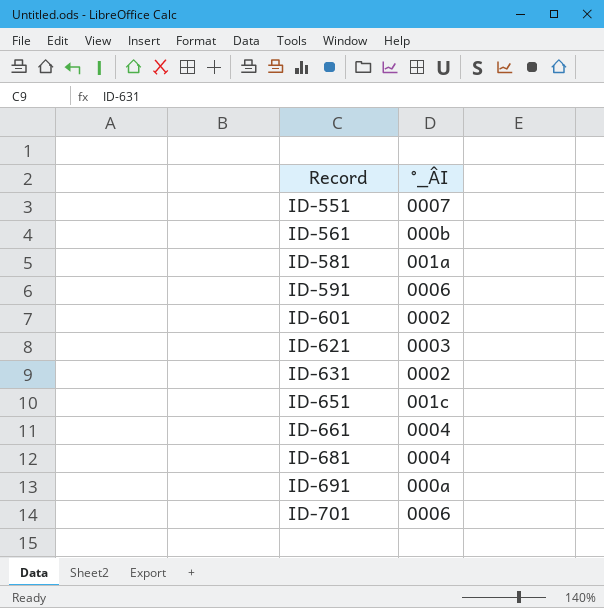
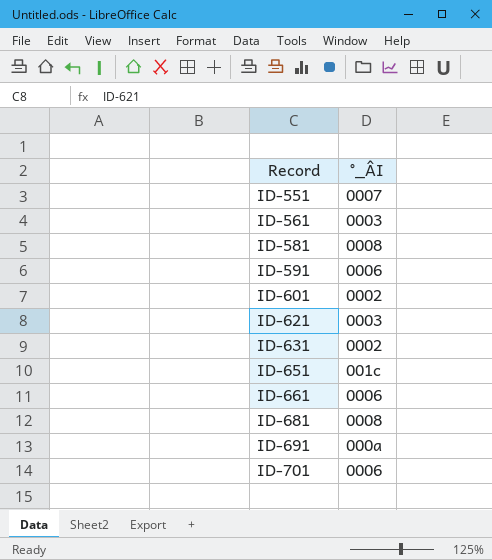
ID-561 | °_ÂI: 000b -> 0003
ID-581 | °_ÂI: 001a -> 0008
ID-661 | °_ÂI: 0004 -> 0006
ID-681 | °_ÂI: 0004 -> 0008

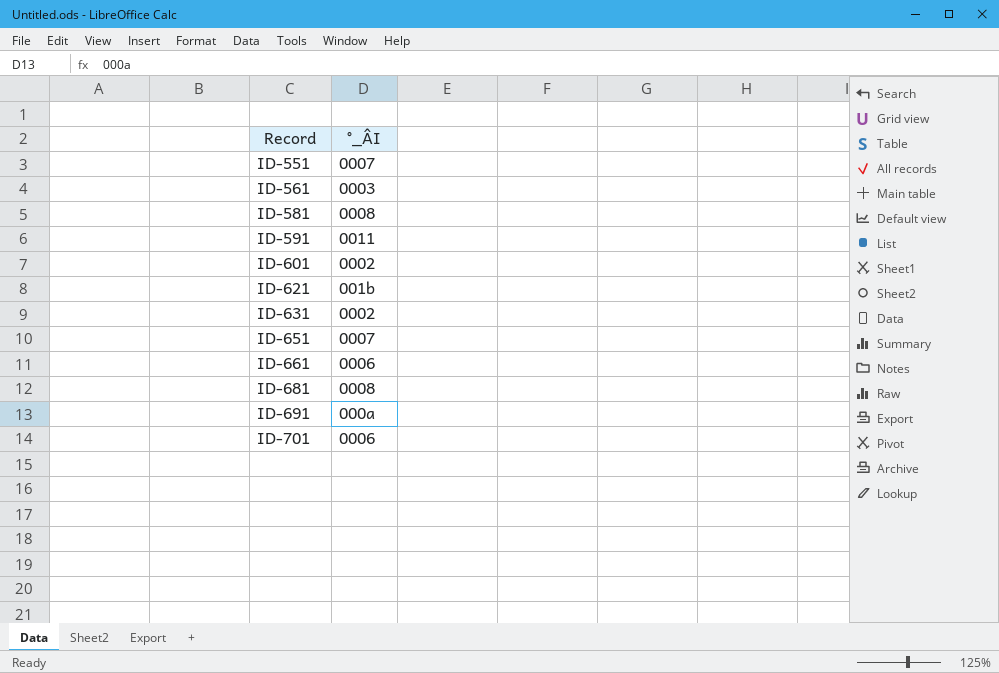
ID-591 | °_ÂI: 0006 -> 0011
ID-621 | °_ÂI: 0003 -> 001b
ID-651 | °_ÂI: 001c -> 0007

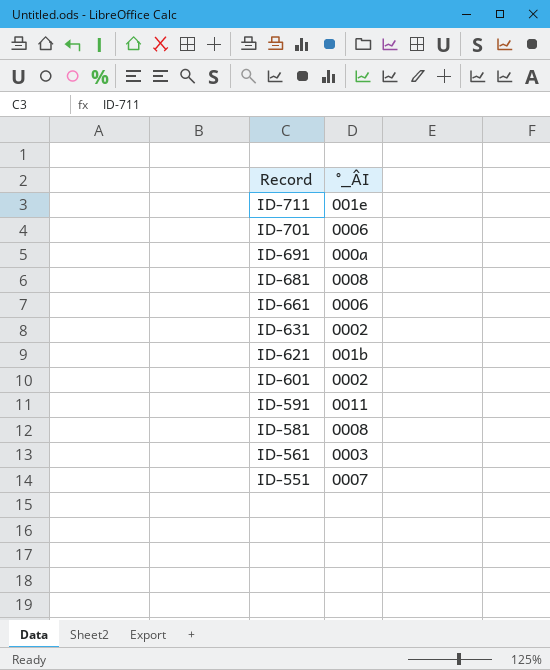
row order: Record ascending -> Record descending
row ID-651: 0007 -> none
row ID-711: none -> 001e

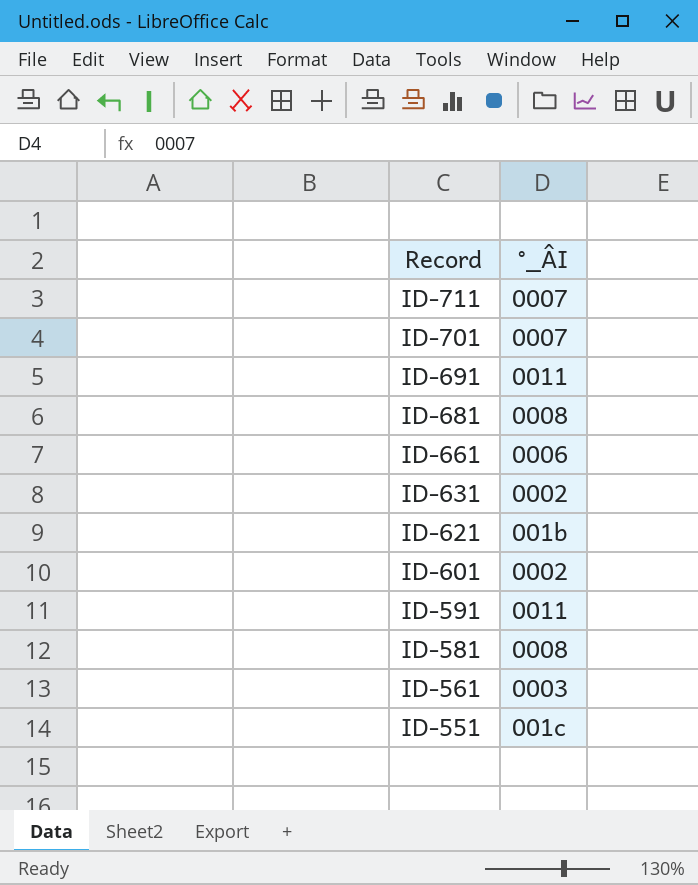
ID-711 | °_ÂI: 001e -> 0007
ID-701 | °_ÂI: 0006 -> 0007
ID-691 | °_ÂI: 000a -> 0011
ID-551 | °_ÂI: 0007 -> 001c

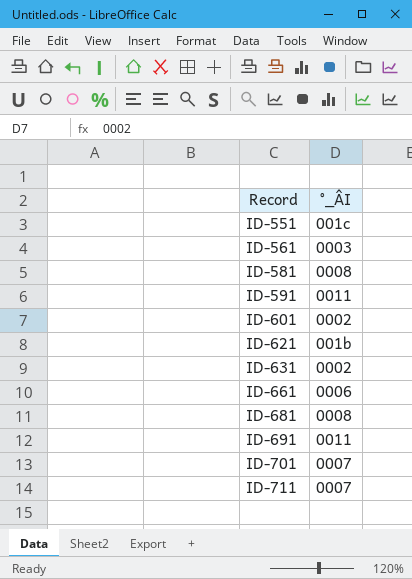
row order: Record descending -> Record ascending

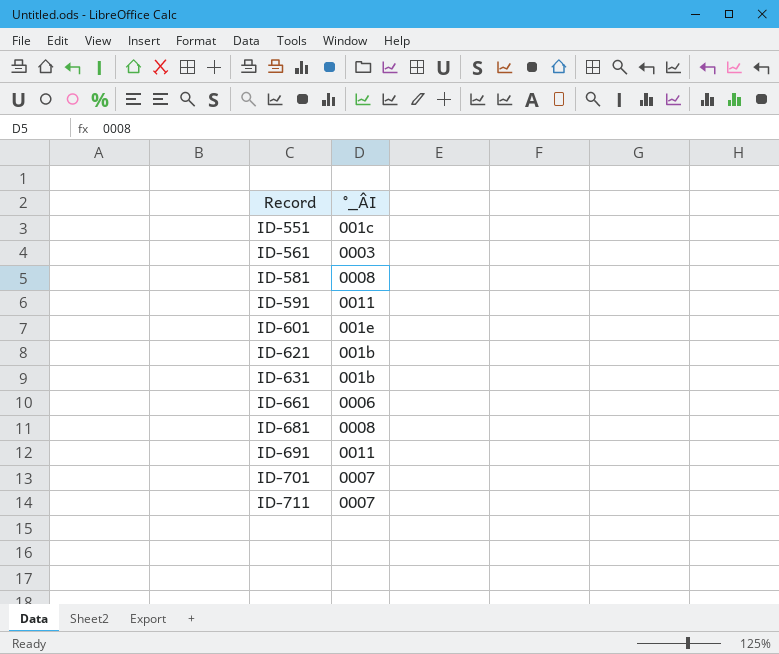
ID-601 | °_ÂI: 0002 -> 001e
ID-631 | °_ÂI: 0002 -> 001b

